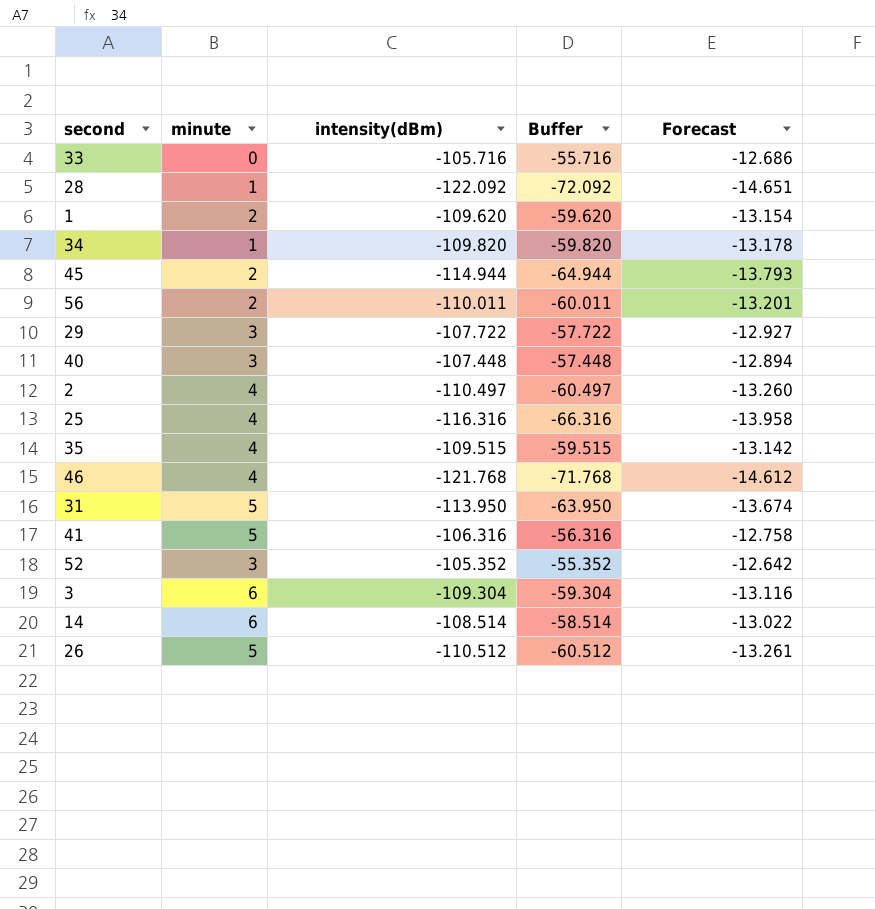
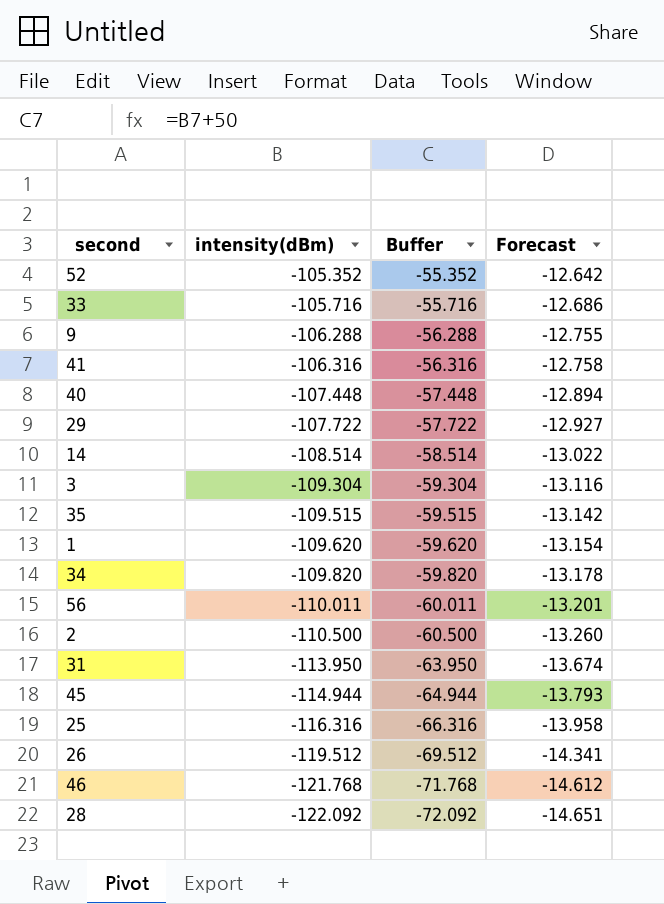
row order: none -> intensity(dBm) descending
column minute | position: 2 -> none
row 9: none -> -106.288 | -56.288 | -12.755
2 | intensity(dBm): -110.497 -> -110.500
2 | Buffer: -60.497 -> -60.500
26 | intensity(dBm): -110.512 -> -119.512
26 | Buffer: -60.512 -> -69.512
26 | Forecast: -13.261 -> -14.341

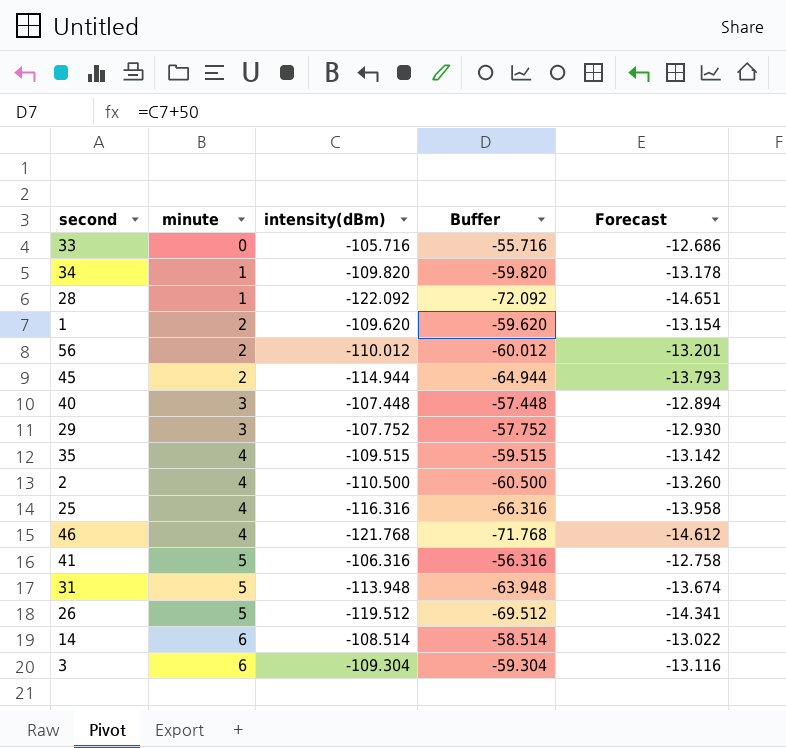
row order: intensity(dBm) descending -> minute ascending
column minute | position: none -> 2
row 52: -105.352 | -55.352 | -12.642 -> none
row 9: -106.288 | -56.288 | -12.755 -> none
56 | intensity(dBm): -110.011 -> -110.012
56 | Buffer: -60.011 -> -60.012
29 | intensity(dBm): -107.722 -> -107.752
29 | Buffer: -57.722 -> -57.752
29 | Forecast: -12.927 -> -12.930
31 | intensity(dBm): -113.950 -> -113.948
31 | Buffer: -63.950 -> -63.948

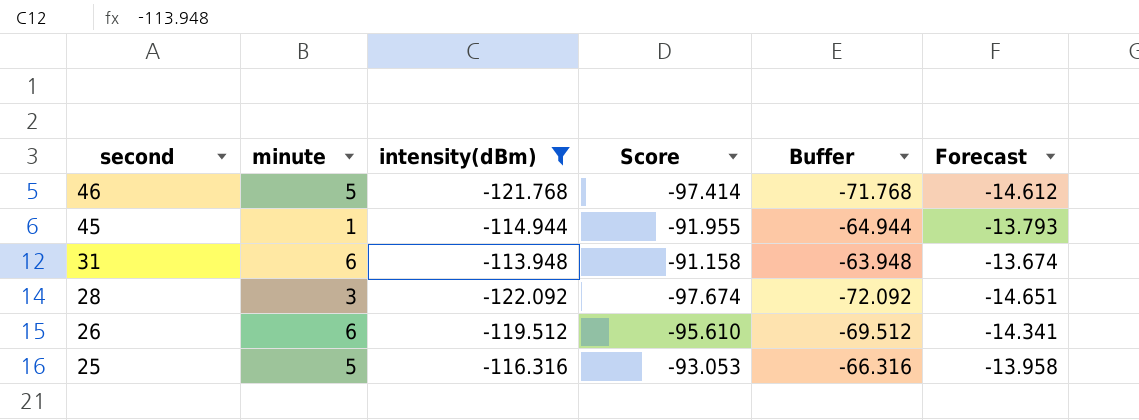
filter: none -> intensity(dBm) <= -113.948
row order: minute ascending -> second descending
column Score | formula: none -> [intensity(dBm)] * 0.8
46 | minute: 4 -> 5
45 | minute: 2 -> 1
31 | minute: 5 -> 6
28 | minute: 1 -> 3
26 | minute: 5 -> 6
25 | minute: 4 -> 5

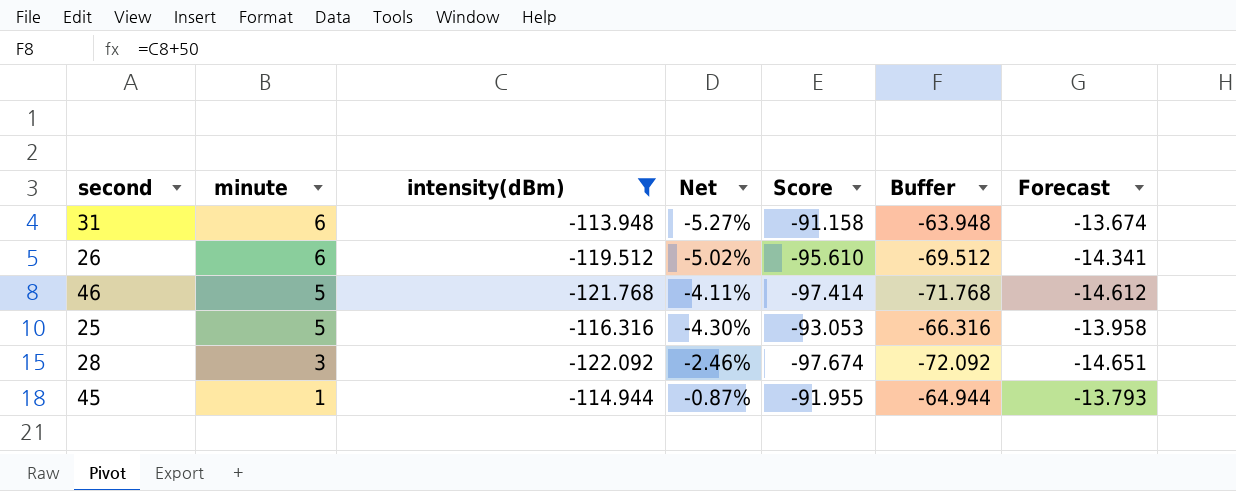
row order: second descending -> minute descending
column Net | formula: none -> [minute] / [intensity(dBm)]

